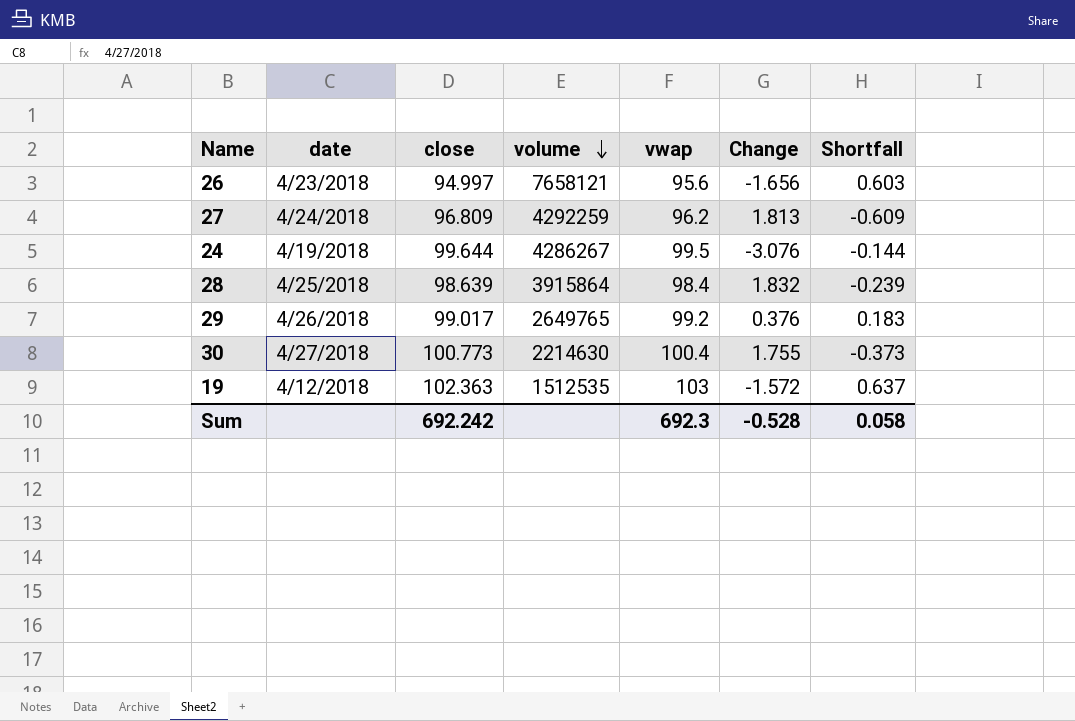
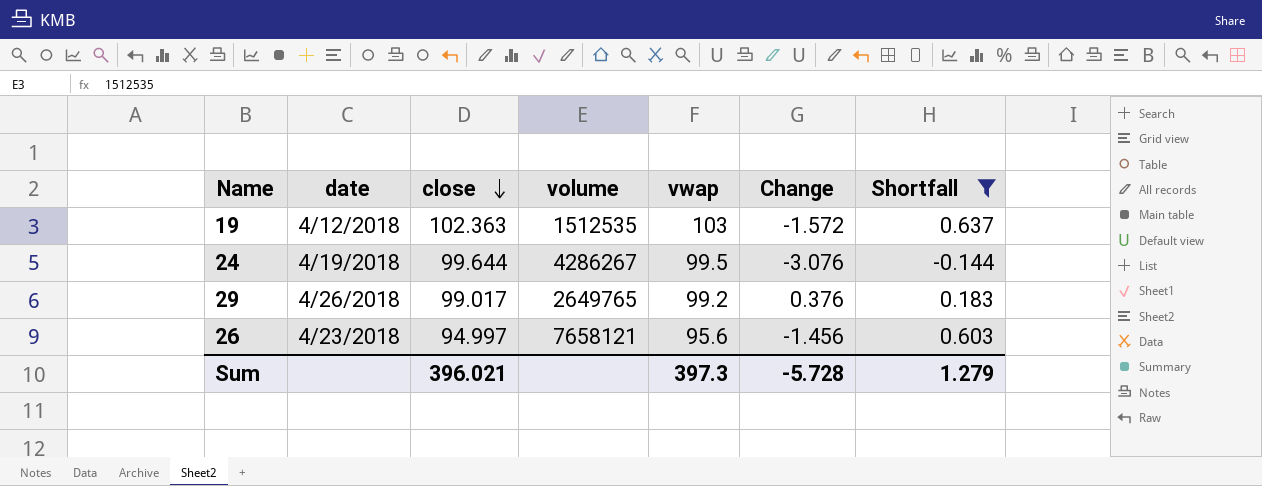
filter: none -> Shortfall >= -0.144
row order: volume descending -> close descending
26 | Change: -1.656 -> -1.456
Sum | close: 692.242 -> 396.021
Sum | vwap: 692.3 -> 397.3
Sum | Change: -0.528 -> -5.728
Sum | Shortfall: 0.058 -> 1.279

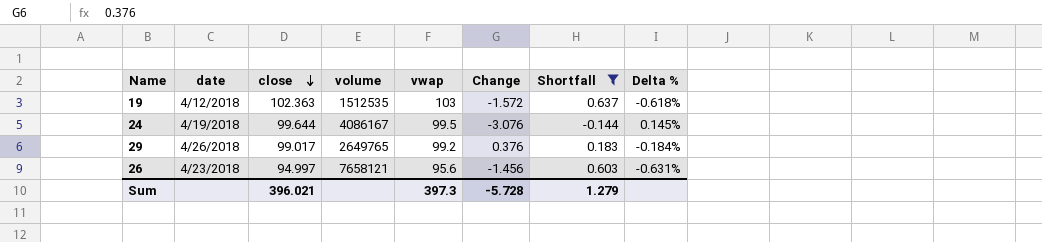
column Delta % | formula: none -> ([close] - [vwap]) / [vwap]
24 | volume: 4286267 -> 4086167

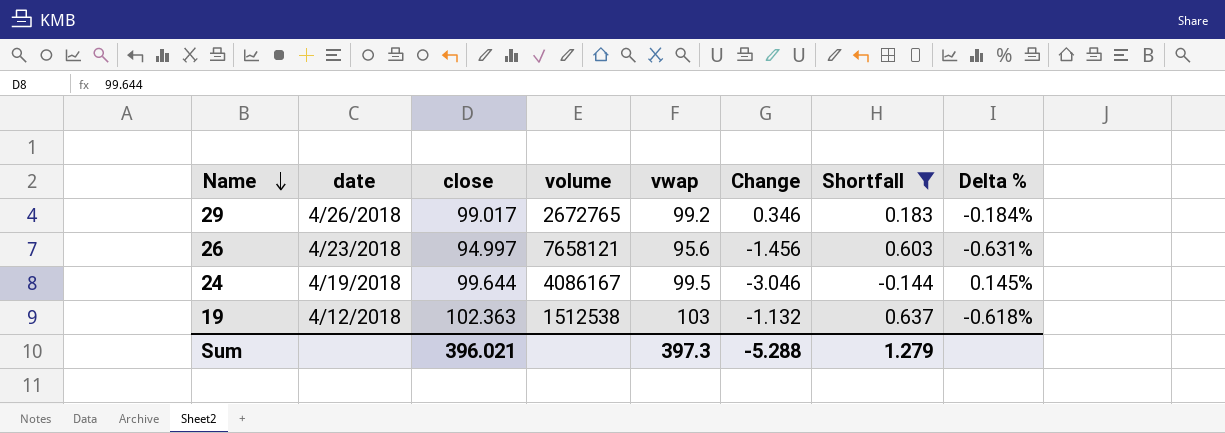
row order: close descending -> Name descending
29 | volume: 2649765 -> 2672765
29 | Change: 0.376 -> 0.346
24 | Change: -3.076 -> -3.046
19 | volume: 1512535 -> 1512538
19 | Change: -1.572 -> -1.132
Sum | Change: -5.728 -> -5.288

